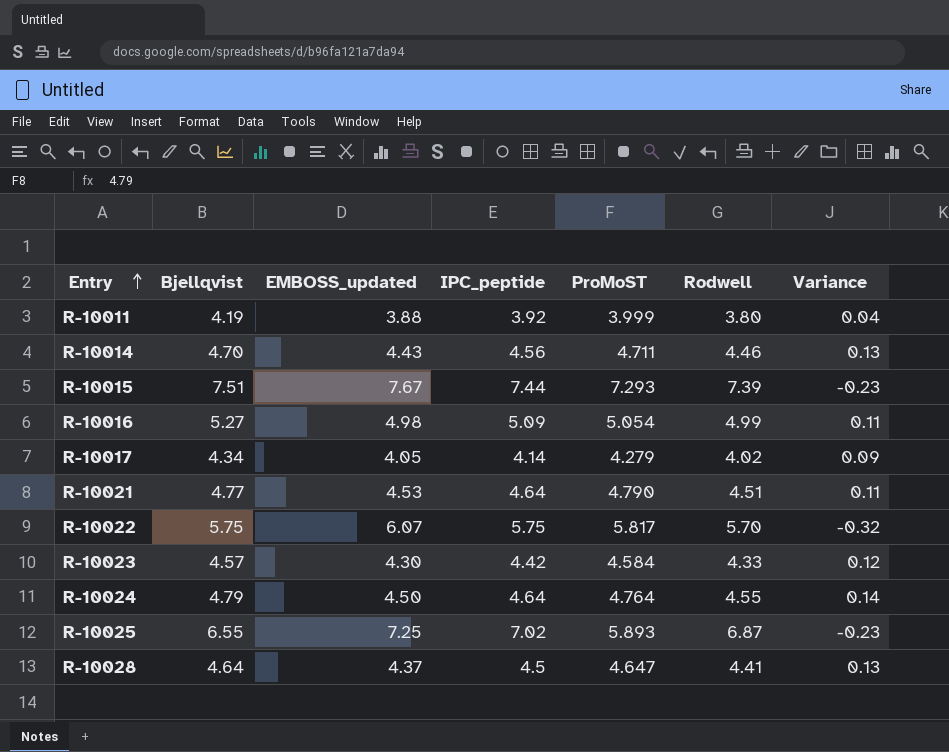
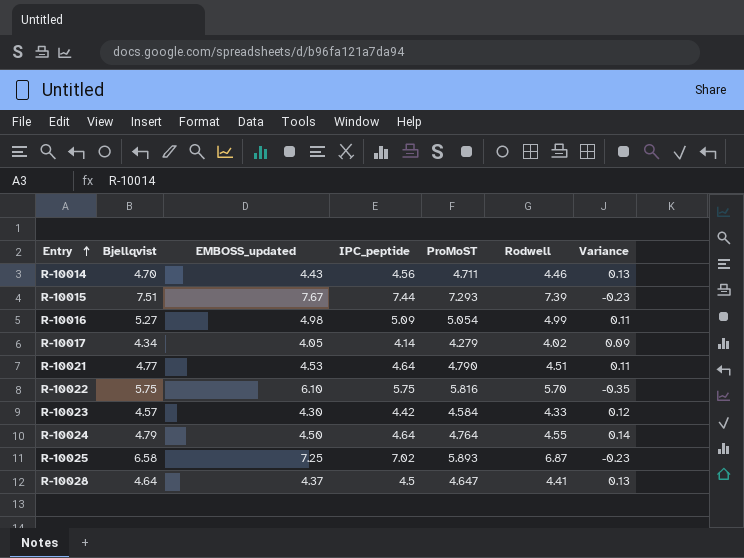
row R-10011: 4.19 | 3.88 | 3.92 | 3.999 | 3.80 | 0.04 -> none
R-10022 | EMBOSS_updated: 6.07 -> 6.10
R-10022 | ProMoST: 5.817 -> 5.816
R-10022 | Variance: -0.32 -> -0.35
R-10025 | Bjellqvist: 6.55 -> 6.58

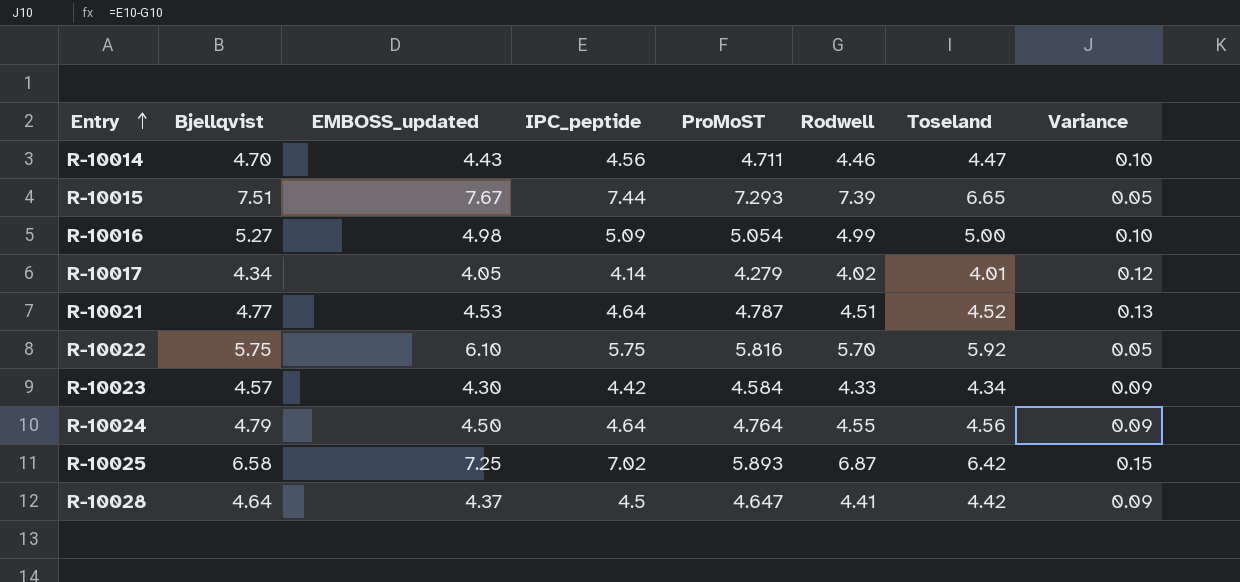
column Toseland | position: none -> 7
column Variance | formula: [IPC_peptide] - [EMBOSS_updated] -> [IPC_peptide] - [Rodwell]
R-10021 | ProMoST: 4.790 -> 4.787

